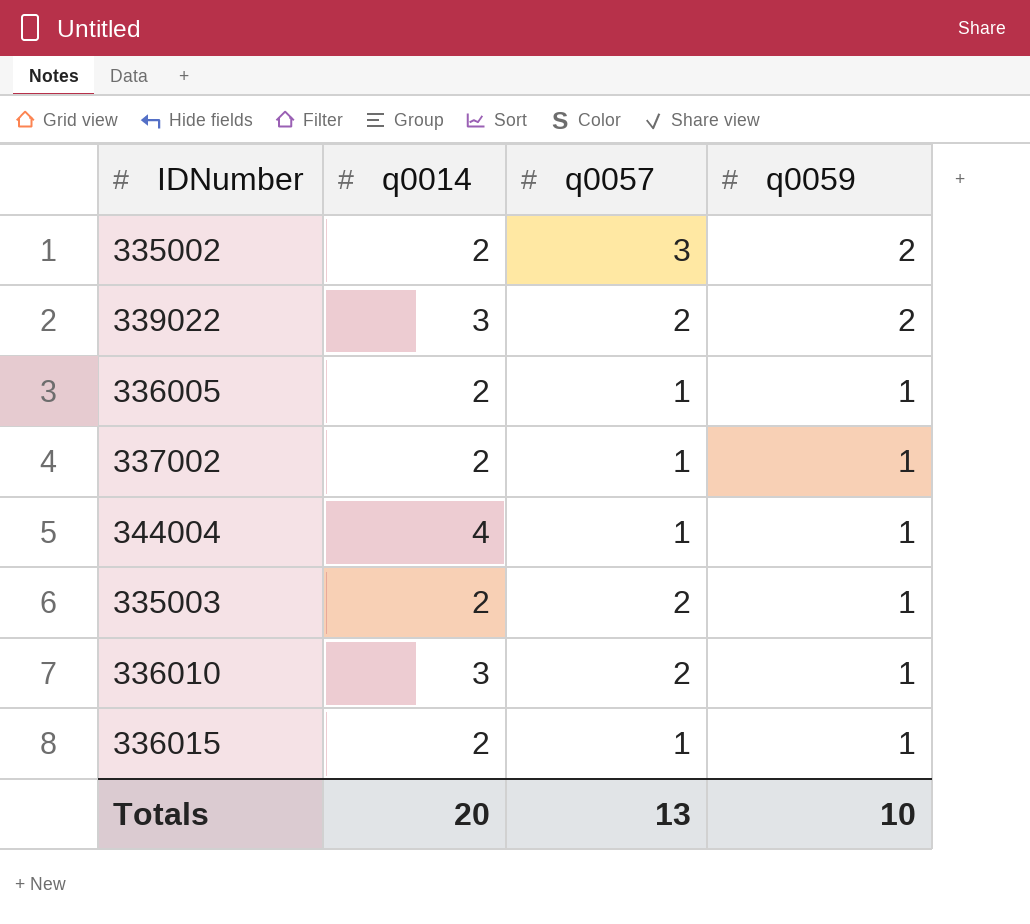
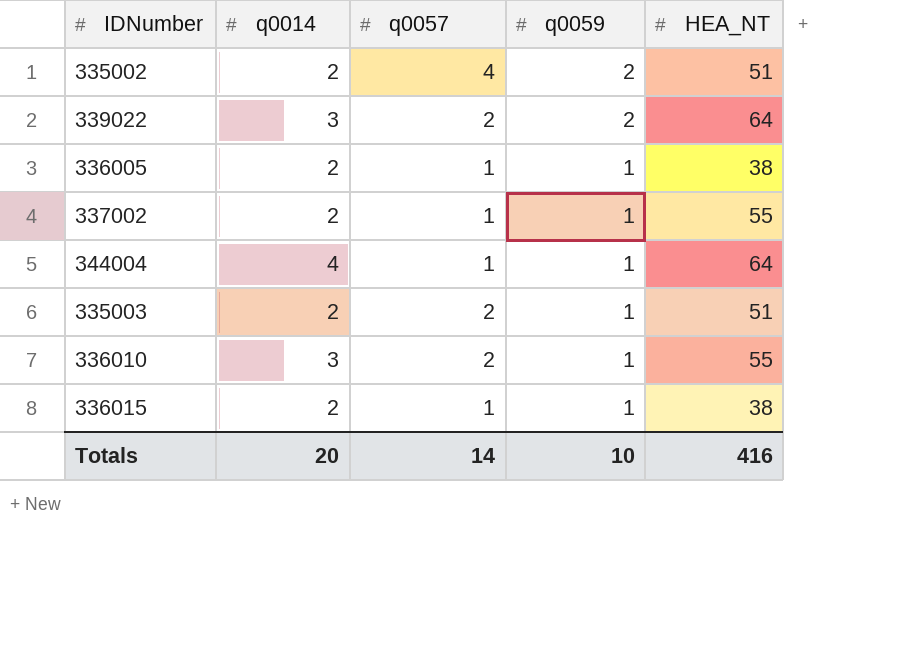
column HEA_NT | position: none -> 5
335002 | q0057: 3 -> 4
Totals | q0057: 13 -> 14

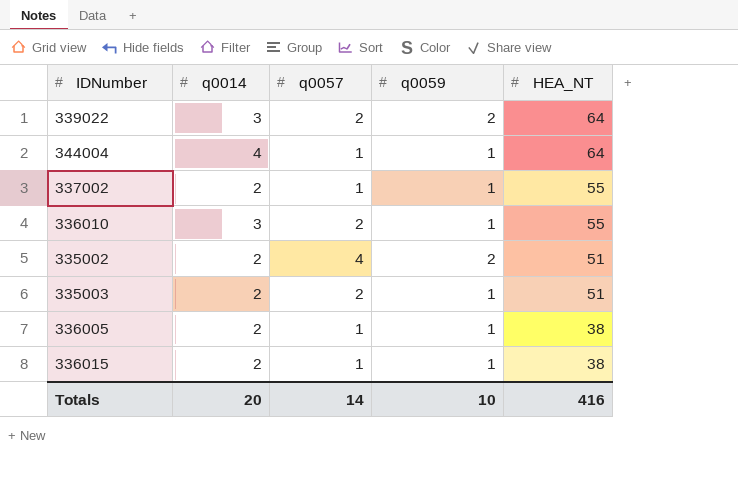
row order: q0059 descending -> HEA_NT descending

